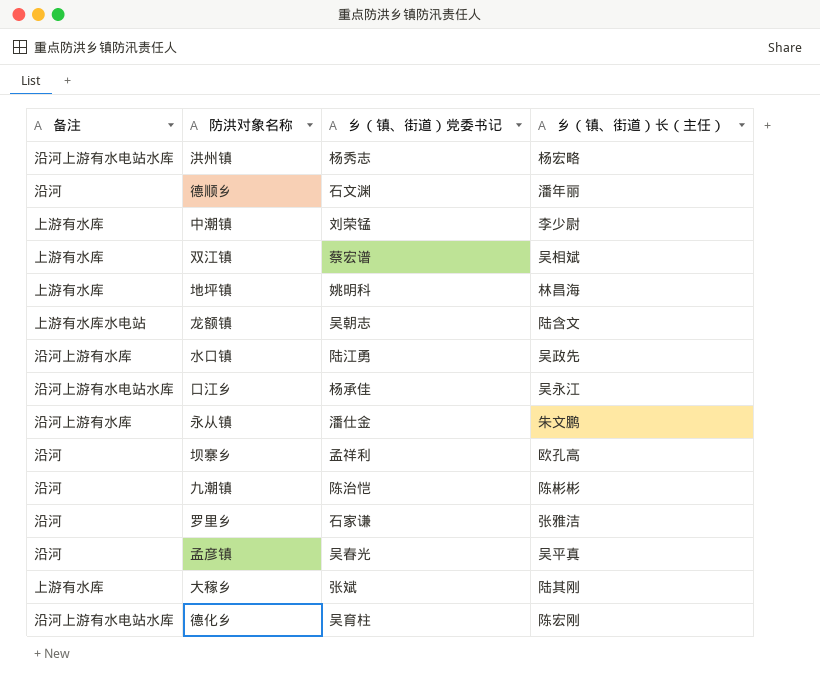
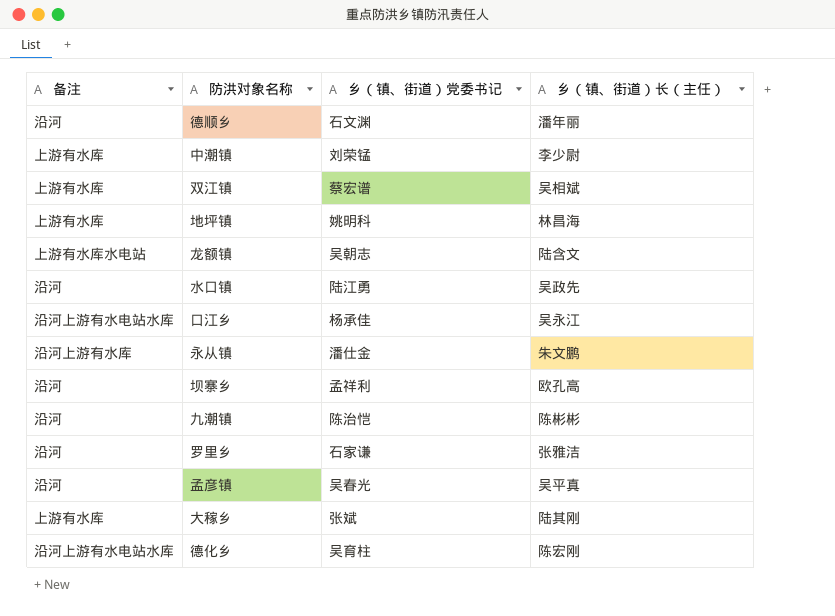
row 洪州镇: 沿河上游有水电站水库 | 杨秀志 | 杨宏略 -> none
水口镇 | 备注: 沿河上游有水库 -> 沿河

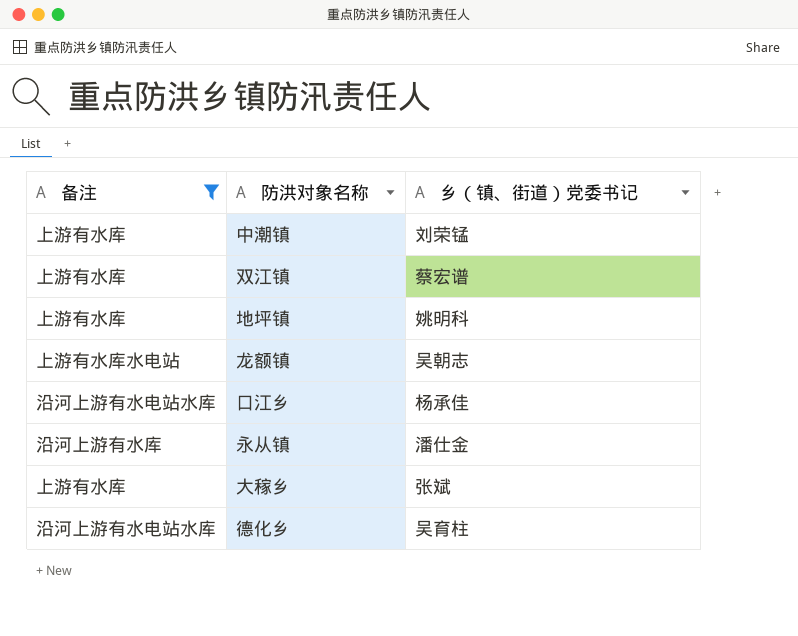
filter: none -> 备注 != 沿河
column 乡（镇、街道）长（主任） | position: 4 -> none

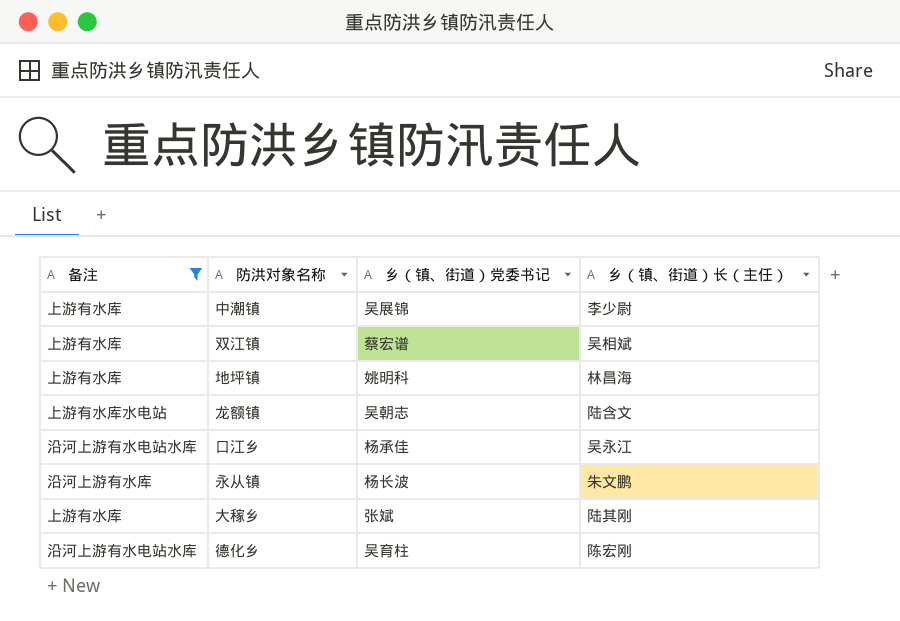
column 乡（镇、街道）长（主任） | position: none -> 4
中潮镇 | 乡（镇、街道）党委书记: 刘荣锰 -> 吴展锦
永从镇 | 乡（镇、街道）党委书记: 潘仕金 -> 杨长波

